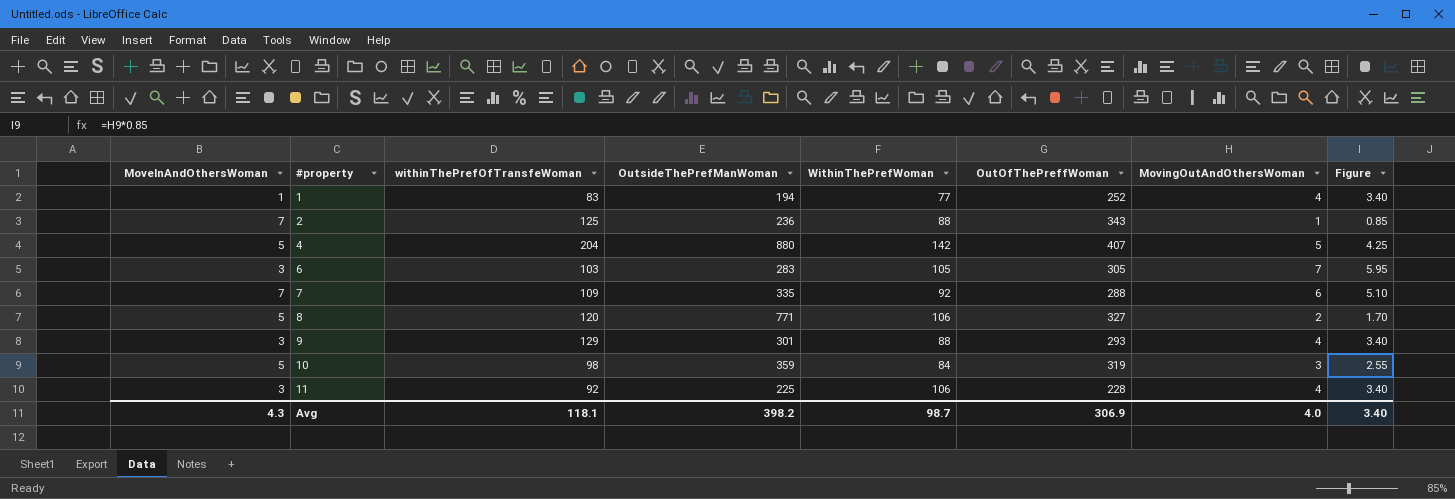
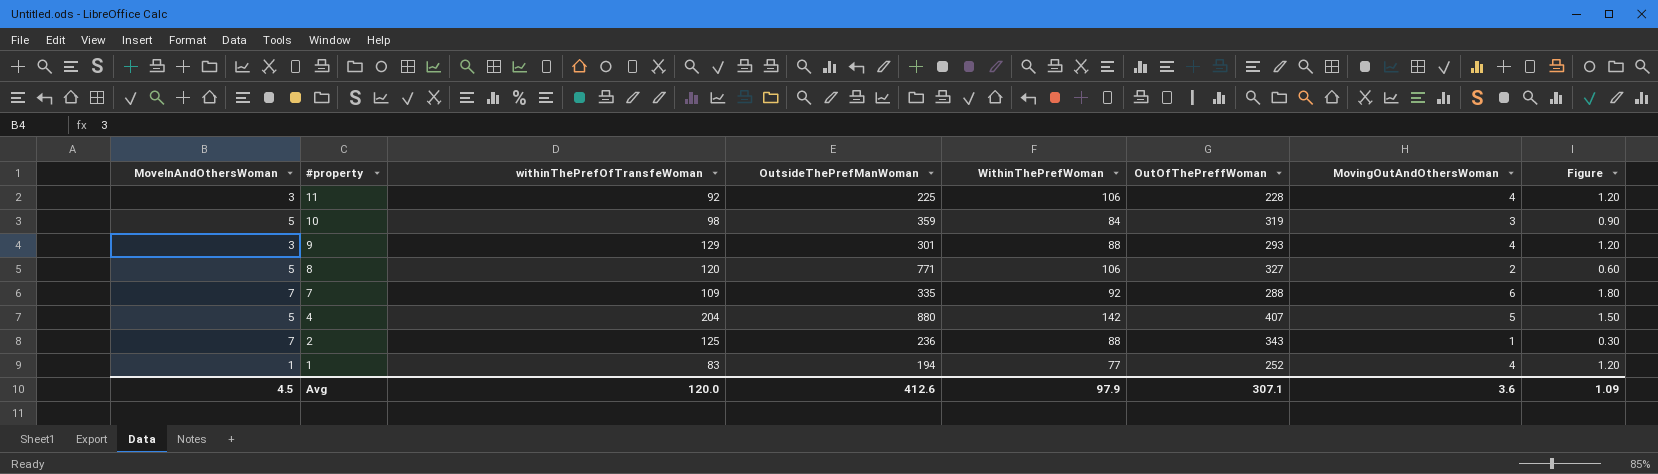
row order: #property ascending -> #property descending
column Figure | formula: [MovingOutAndOthersWoman] * 0.85 -> [MovingOutAndOthersWoman] * 0.3
row 6: 3 | 103 | 283 | 105 | 305 | 7 | 5.95 -> none
Avg | MoveInAndOthersWoman: 4.3 -> 4.5
Avg | withinThePrefOfTransfeWoman: 118.1 -> 120.0
Avg | OutsideThePrefManWoman: 398.2 -> 412.6
Avg | WithinThePrefWoman: 98.7 -> 97.9
Avg | OutOfThePreffWoman: 306.9 -> 307.1
Avg | MovingOutAndOthersWoman: 4.0 -> 3.6
Avg | Figure: 3.40 -> 1.09

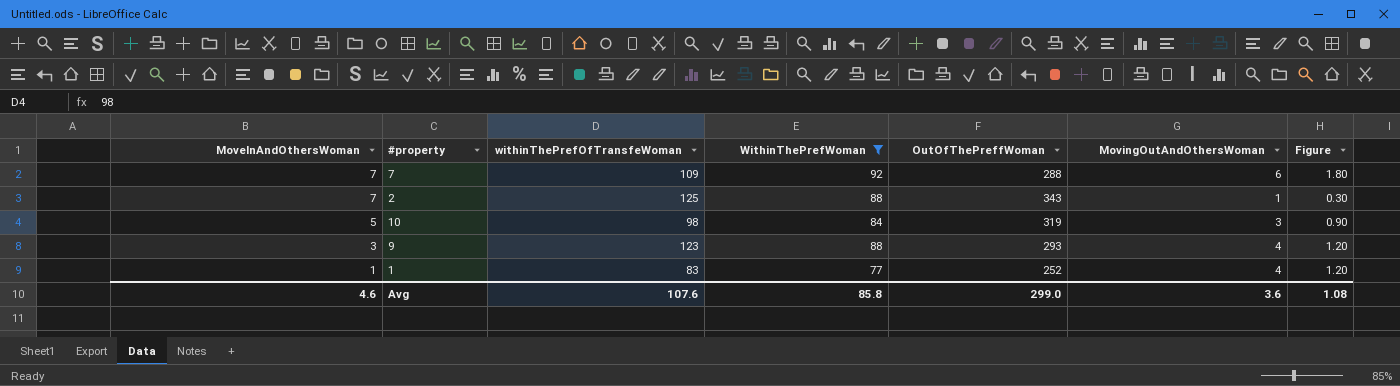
filter: none -> WithinThePrefWoman <= 92
row order: #property descending -> MoveInAndOthersWoman descending
column OutsideThePrefManWoman | position: 4 -> none
9 | withinThePrefOfTransfeWoman: 129 -> 123
Avg | MoveInAndOthersWoman: 4.5 -> 4.6
Avg | withinThePrefOfTransfeWoman: 120.0 -> 107.6
Avg | WithinThePrefWoman: 97.9 -> 85.8
Avg | OutOfThePreffWoman: 307.1 -> 299.0
Avg | Figure: 1.09 -> 1.08

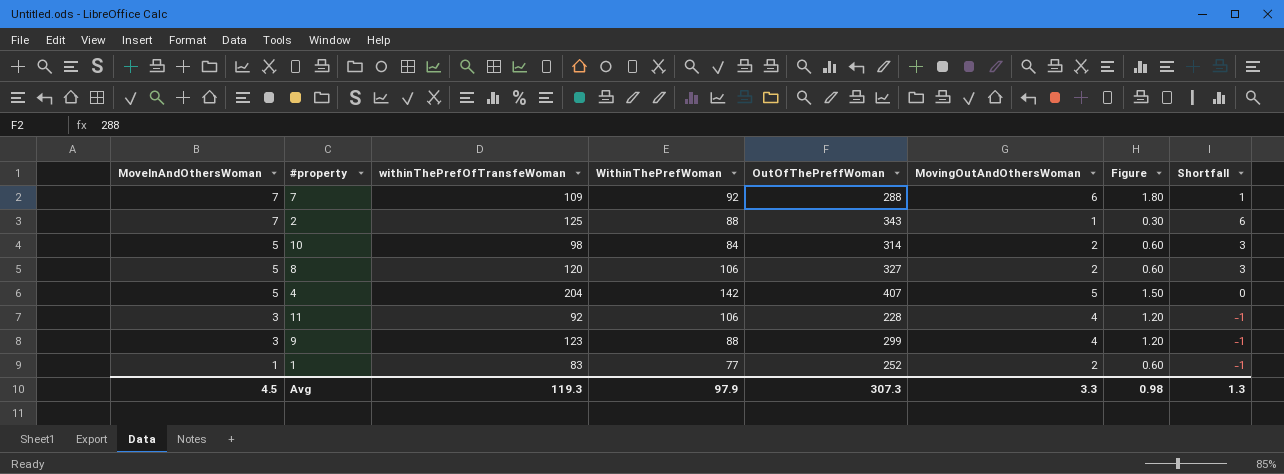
filter: WithinThePrefWoman <= 92 -> none
column Shortfall | formula: none -> [MoveInAndOthersWoman] - [MovingOutAndOthersWoman]
10 | OutOfThePreffWoman: 319 -> 314
10 | MovingOutAndOthersWoman: 3 -> 2
10 | Figure: 0.90 -> 0.60
9 | OutOfThePreffWoman: 293 -> 299
1 | MovingOutAndOthersWoman: 4 -> 2
1 | Figure: 1.20 -> 0.60
Avg | MoveInAndOthersWoman: 4.6 -> 4.5
Avg | withinThePrefOfTransfeWoman: 107.6 -> 119.3
Avg | WithinThePrefWoman: 85.8 -> 97.9
Avg | OutOfThePreffWoman: 299.0 -> 307.3
Avg | MovingOutAndOthersWoman: 3.6 -> 3.3
Avg | Figure: 1.08 -> 0.98

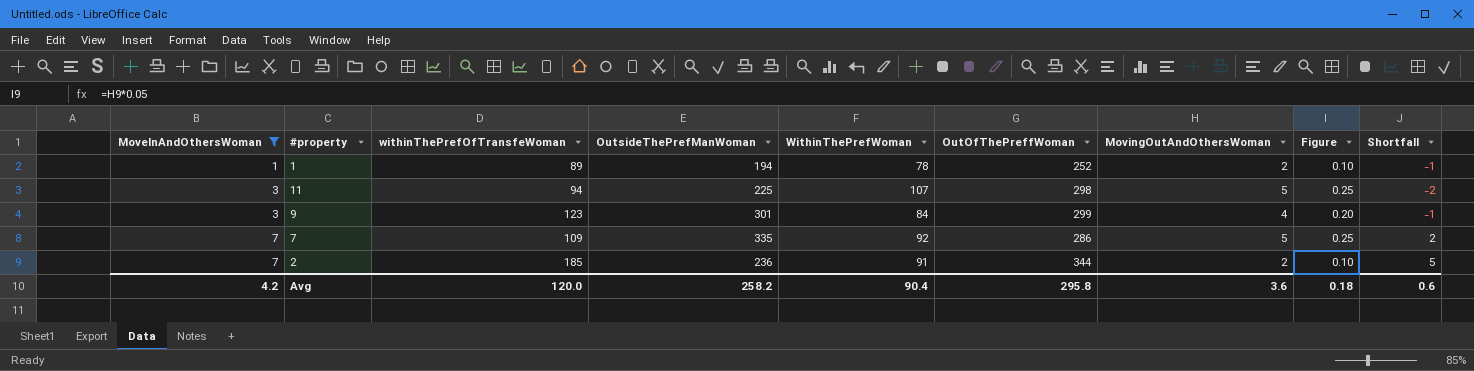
filter: none -> MoveInAndOthersWoman != 5
row order: MoveInAndOthersWoman descending -> MoveInAndOthersWoman ascending
column OutsideThePrefManWoman | position: none -> 4
column Figure | formula: [MovingOutAndOthersWoman] * 0.3 -> [MovingOutAndOthersWoman] * 0.05
1 | withinThePrefOfTransfeWoman: 83 -> 89
1 | WithinThePrefWoman: 77 -> 78
11 | withinThePrefOfTransfeWoman: 92 -> 94
11 | WithinThePrefWoman: 106 -> 107
11 | OutOfThePreffWoman: 228 -> 298
11 | MovingOutAndOthersWoman: 4 -> 5
11 | Shortfall: -1 -> -2
9 | WithinThePrefWoman: 88 -> 84
7 | OutOfThePreffWoman: 288 -> 286
7 | MovingOutAndOthersWoman: 6 -> 5
7 | Shortfall: 1 -> 2
2 | withinThePrefOfTransfeWoman: 125 -> 185
2 | WithinThePrefWoman: 88 -> 91
2 | OutOfThePreffWoman: 343 -> 344
2 | MovingOutAndOthersWoman: 1 -> 2
2 | Shortfall: 6 -> 5
Avg | MoveInAndOthersWoman: 4.5 -> 4.2
Avg | withinThePrefOfTransfeWoman: 119.3 -> 120.0
Avg | WithinThePrefWoman: 97.9 -> 90.4
Avg | OutOfThePreffWoman: 307.3 -> 295.8
Avg | MovingOutAndOthersWoman: 3.3 -> 3.6
Avg | Figure: 0.98 -> 0.18
Avg | Shortfall: 1.3 -> 0.6

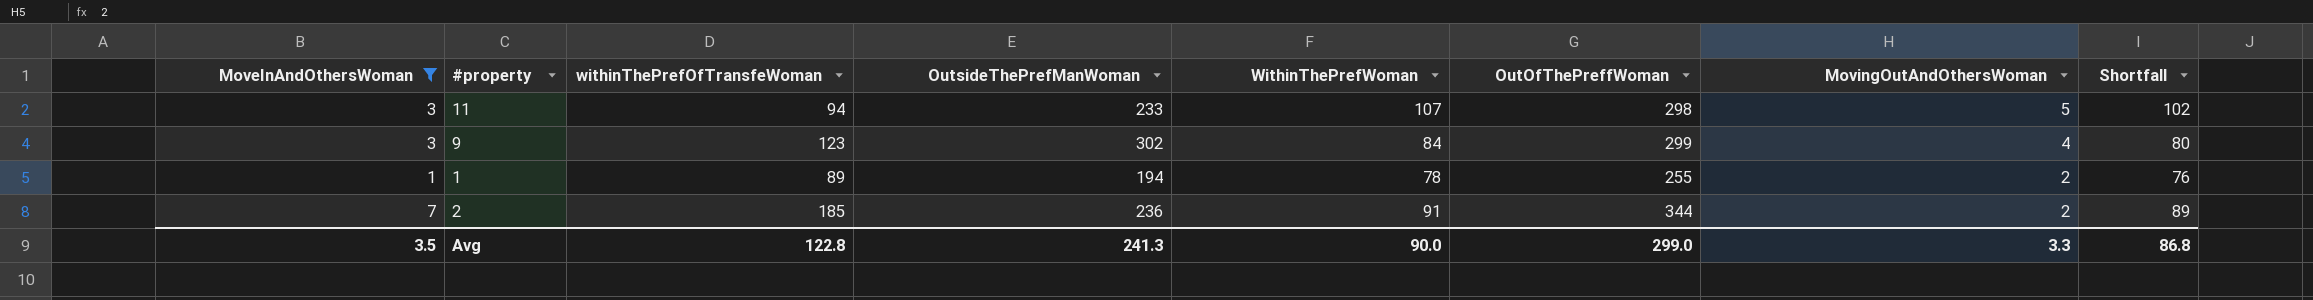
row order: MoveInAndOthersWoman ascending -> MovingOutAndOthersWoman descending
column Figure | formula: [MovingOutAndOthersWoman] * 0.05 -> none
column Shortfall | formula: [MoveInAndOthersWoman] - [MovingOutAndOthersWoman] -> [WithinThePrefWoman] - [MovingOutAndOthersWoman]
row 7: 7 | 109 | 335 | 92 | 286 | 5 | 0.25 | 2 -> none
11 | OutsideThePrefManWoman: 225 -> 233
9 | OutsideThePrefManWoman: 301 -> 302
1 | OutOfThePreffWoman: 252 -> 255
Avg | MoveInAndOthersWoman: 4.2 -> 3.5
Avg | withinThePrefOfTransfeWoman: 120.0 -> 122.8
Avg | OutsideThePrefManWoman: 258.2 -> 241.3
Avg | WithinThePrefWoman: 90.4 -> 90.0
Avg | OutOfThePreffWoman: 295.8 -> 299.0
Avg | MovingOutAndOthersWoman: 3.6 -> 3.3
Avg | Shortfall: 0.6 -> 86.8

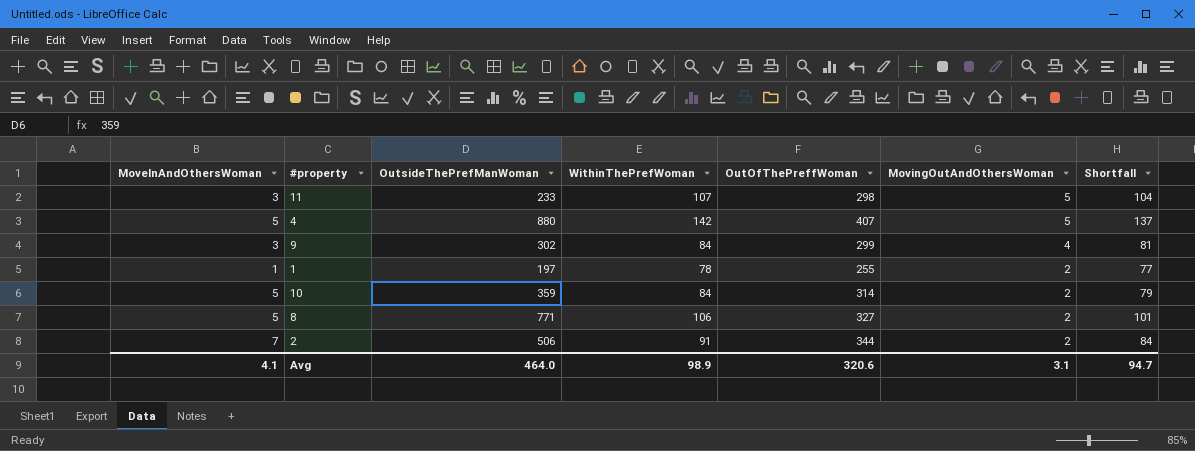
filter: MoveInAndOthersWoman != 5 -> none
column withinThePrefOfTransfeWoman | position: 3 -> none
column Shortfall | formula: [WithinThePrefWoman] - [MovingOutAndOthersWoman] -> [WithinThePrefWoman] - [MoveInAndOthersWoman]
1 | OutsideThePrefManWoman: 194 -> 197
2 | OutsideThePrefManWoman: 236 -> 506
Avg | MoveInAndOthersWoman: 3.5 -> 4.1
Avg | OutsideThePrefManWoman: 241.3 -> 464.0
Avg | WithinThePrefWoman: 90.0 -> 98.9
Avg | OutOfThePreffWoman: 299.0 -> 320.6
Avg | MovingOutAndOthersWoman: 3.3 -> 3.1
Avg | Shortfall: 86.8 -> 94.7

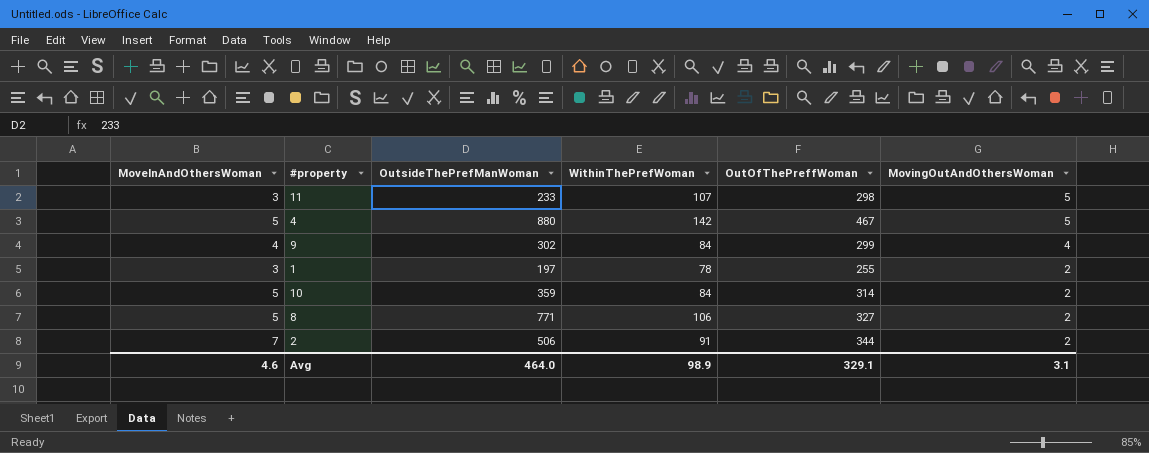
column Shortfall | formula: [WithinThePrefWoman] - [MoveInAndOthersWoman] -> none
4 | OutOfThePreffWoman: 407 -> 467
9 | MoveInAndOthersWoman: 3 -> 4
1 | MoveInAndOthersWoman: 1 -> 3
Avg | MoveInAndOthersWoman: 4.1 -> 4.6
Avg | OutOfThePreffWoman: 320.6 -> 329.1

